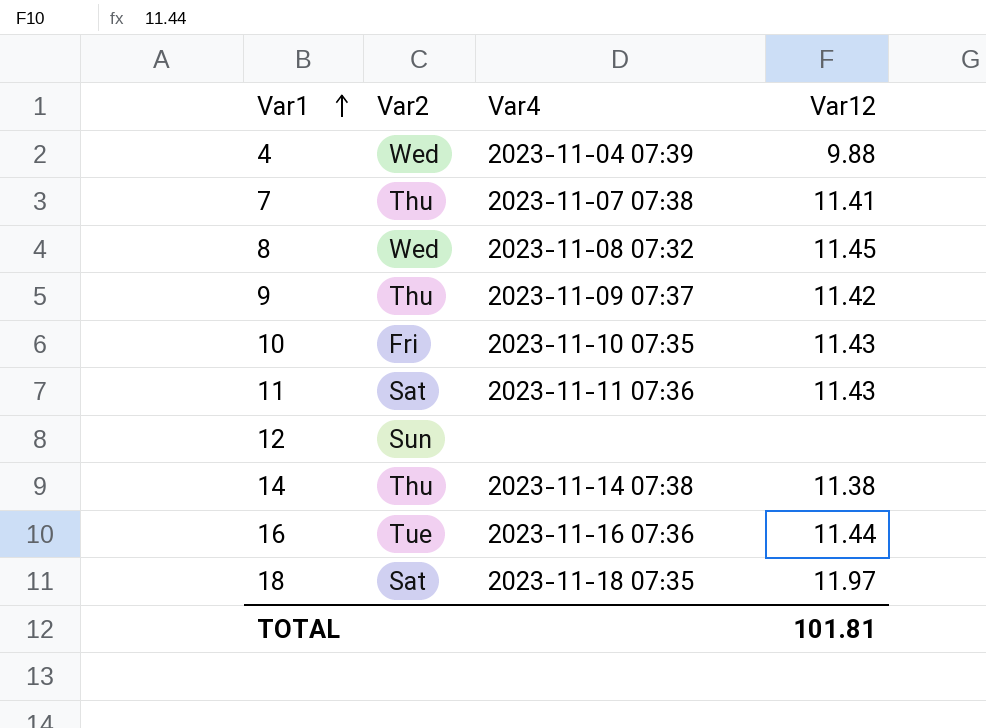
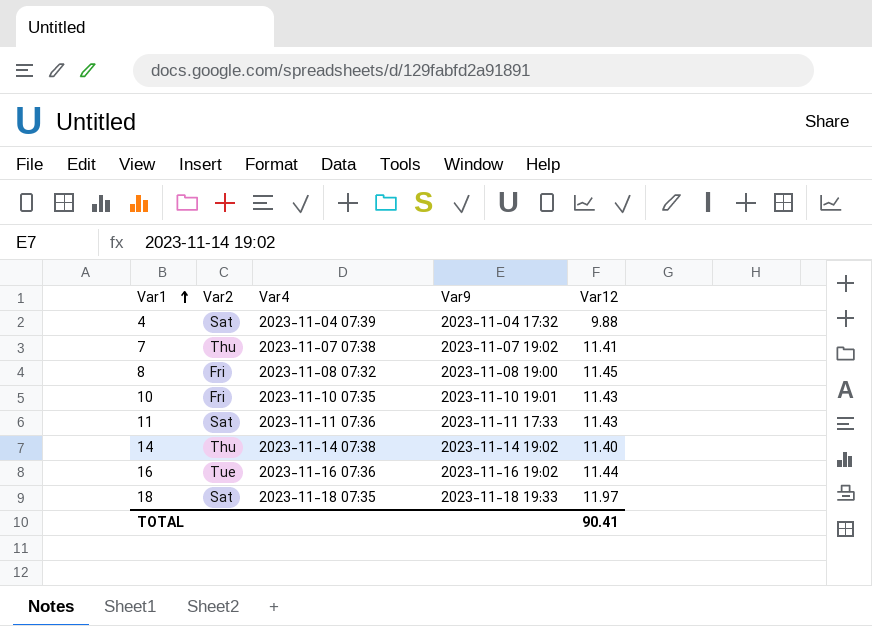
column Var9 | position: none -> 4
row 9: Thu | 2023-11-09 07:37 | 11.42 -> none
row 12: Sun | none | none -> none
4 | Var2: Wed -> Sat
8 | Var2: Wed -> Fri
14 | Var12: 11.38 -> 11.40
TOTAL | Var12: 101.81 -> 90.41

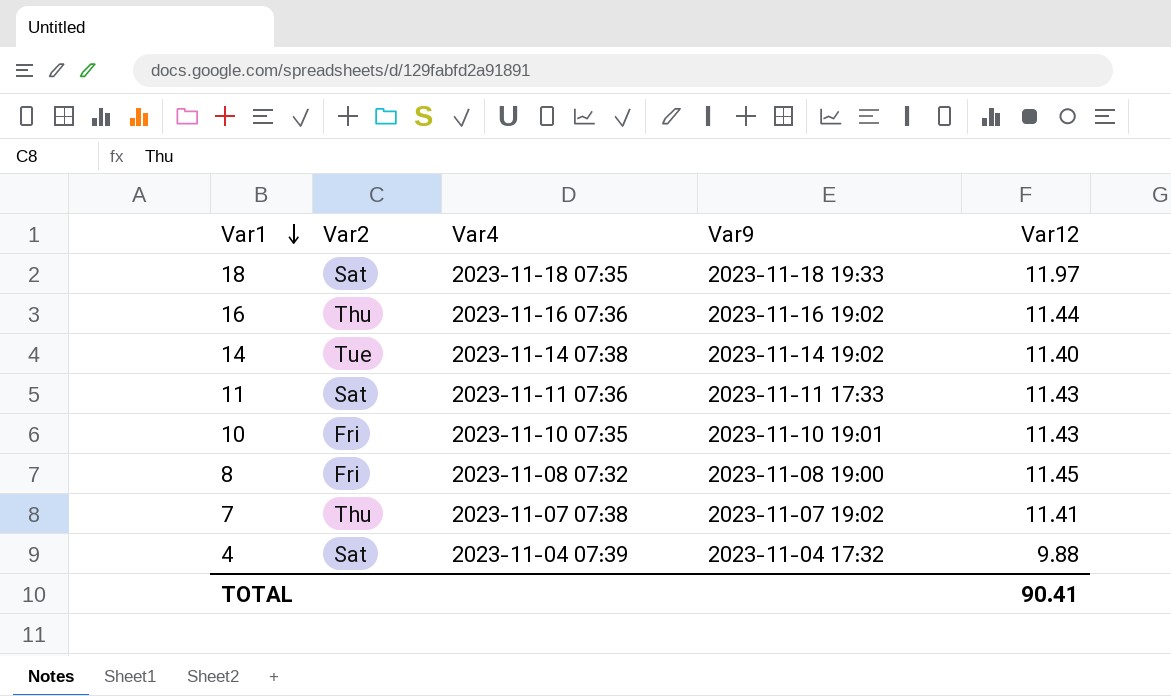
row order: Var1 ascending -> Var1 descending
16 | Var2: Tue -> Thu
14 | Var2: Thu -> Tue

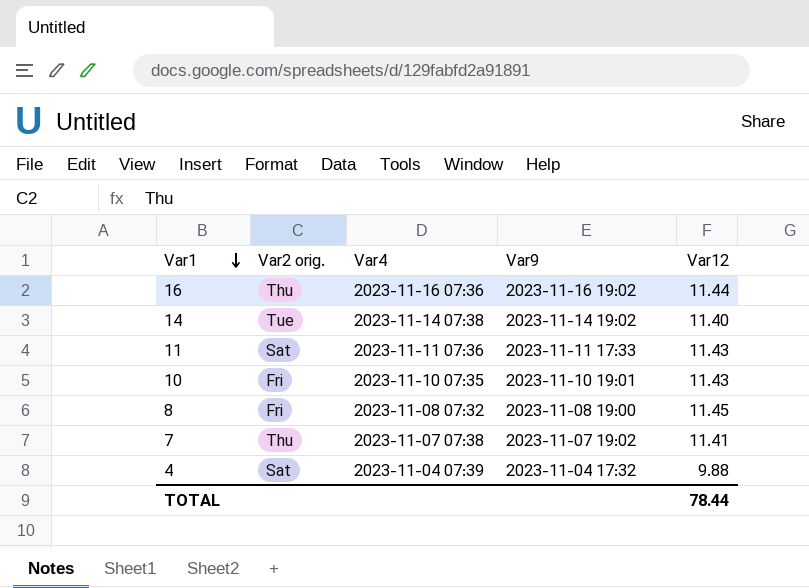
column name: Var2 -> Var2 orig.
row 18: Sat | 2023-11-18 07:35 | 2023-11-18 19:33 | 11.97 -> none
TOTAL | Var12: 90.41 -> 78.44

